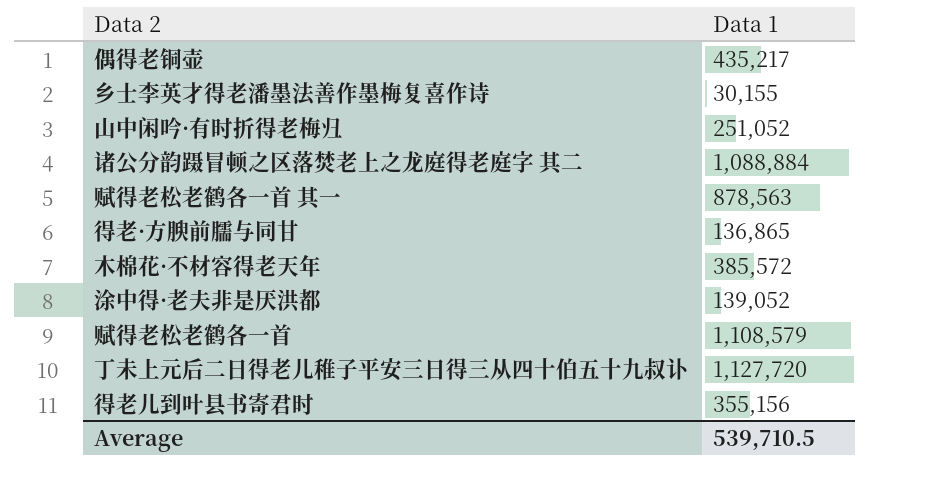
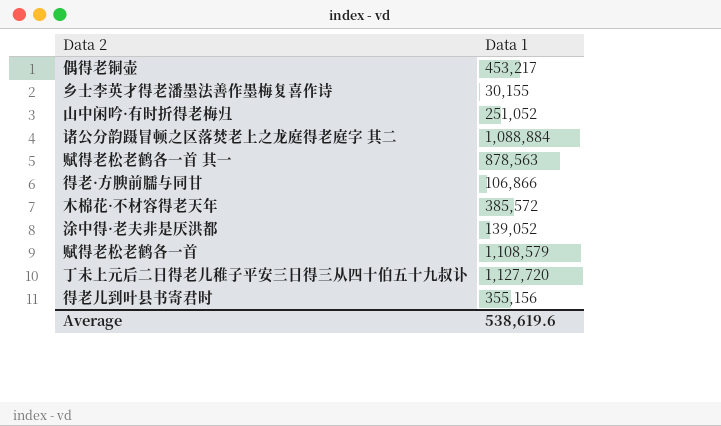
偶得老铜壶 | Data 1: 435,217 -> 453,217
得老·方腴前臑与同甘 | Data 1: 136,865 -> 106,866
Average | Data 1: 539,710.5 -> 538,619.6

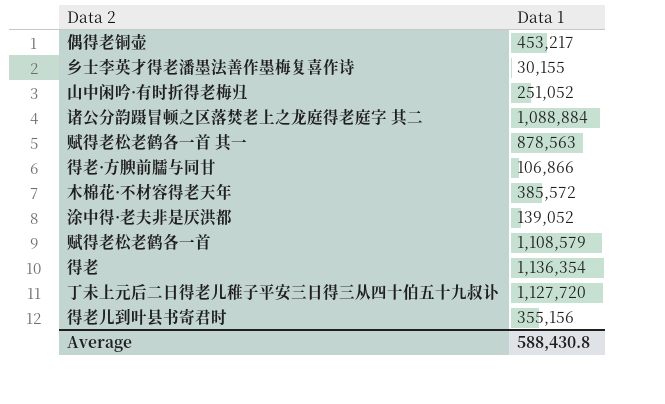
row 得老: none -> 1,136,354
Average | Data 1: 538,619.6 -> 588,430.8

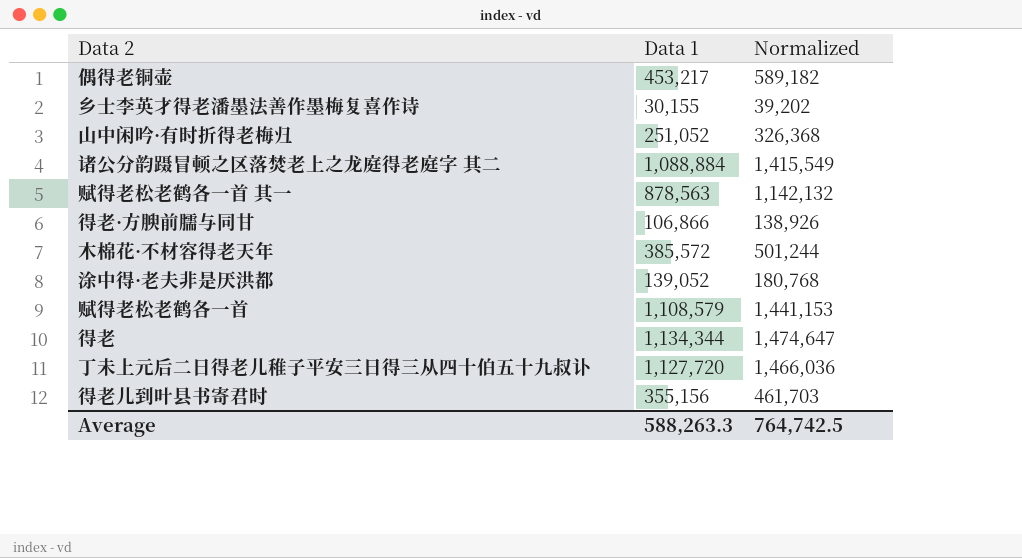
column Normalized | formula: none -> [Data 1] * 1.3
得老 | Data 1: 1,136,354 -> 1,134,344
Average | Data 1: 588,430.8 -> 588,263.3

